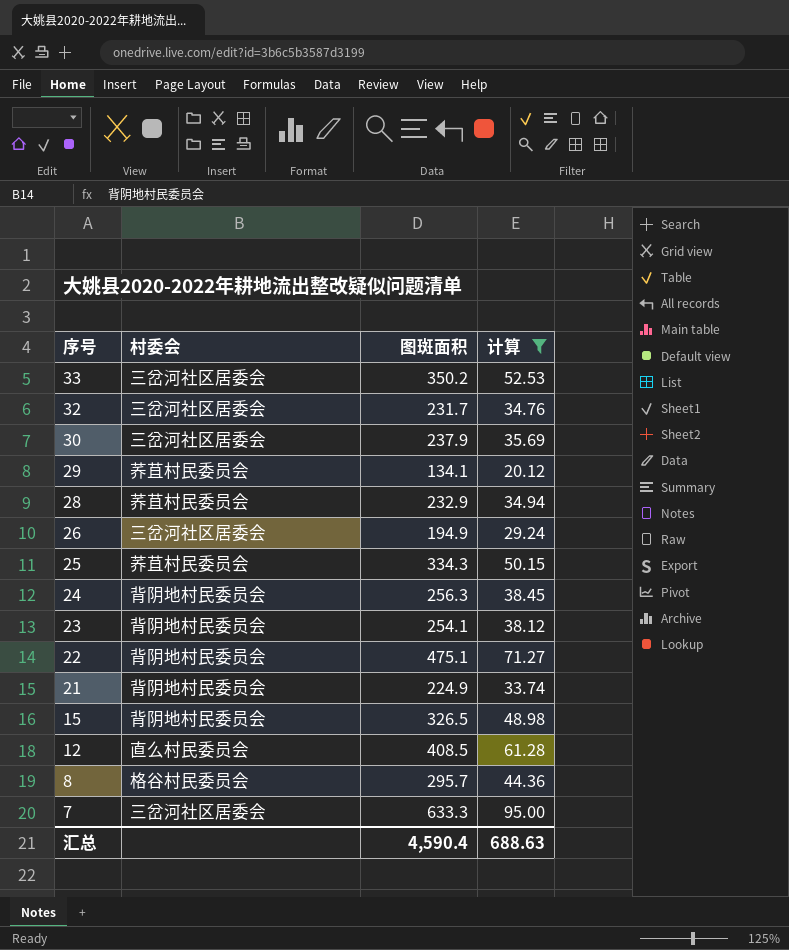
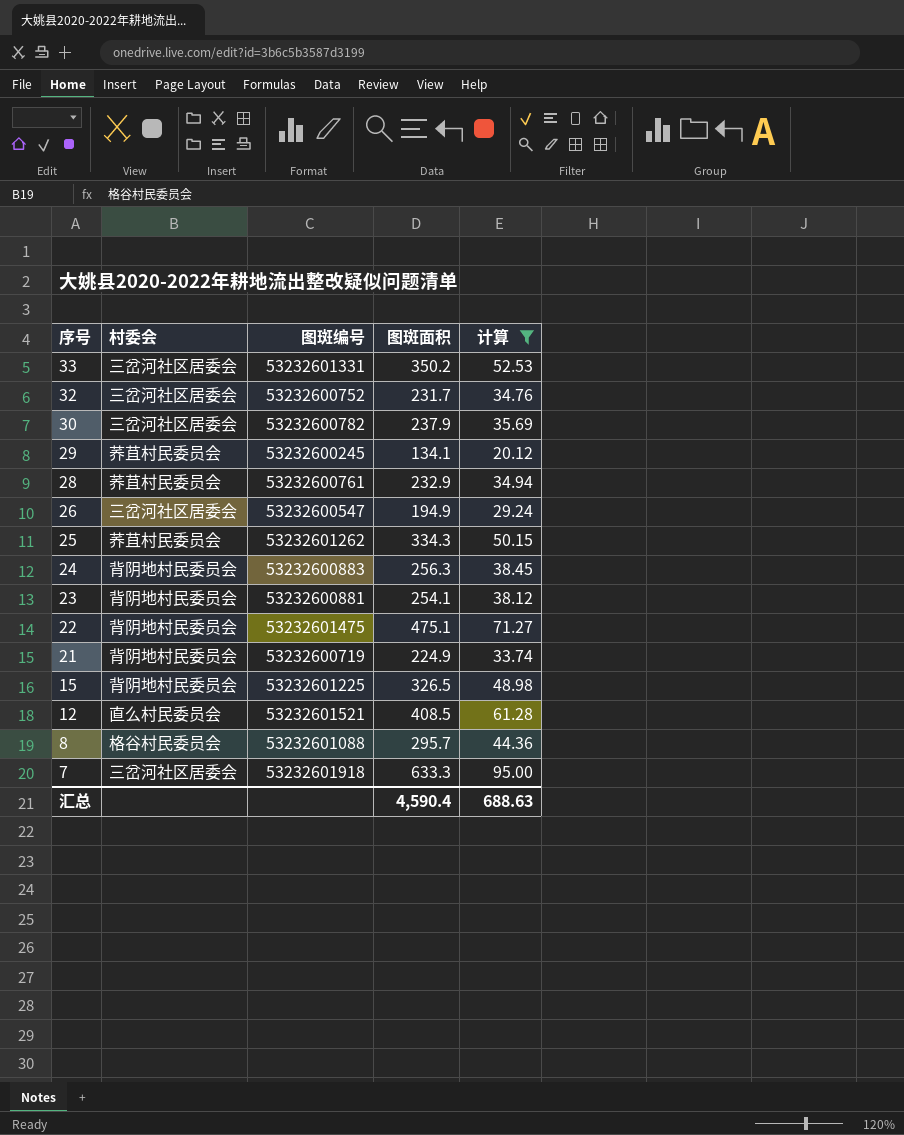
column 图斑编号 | position: none -> 3

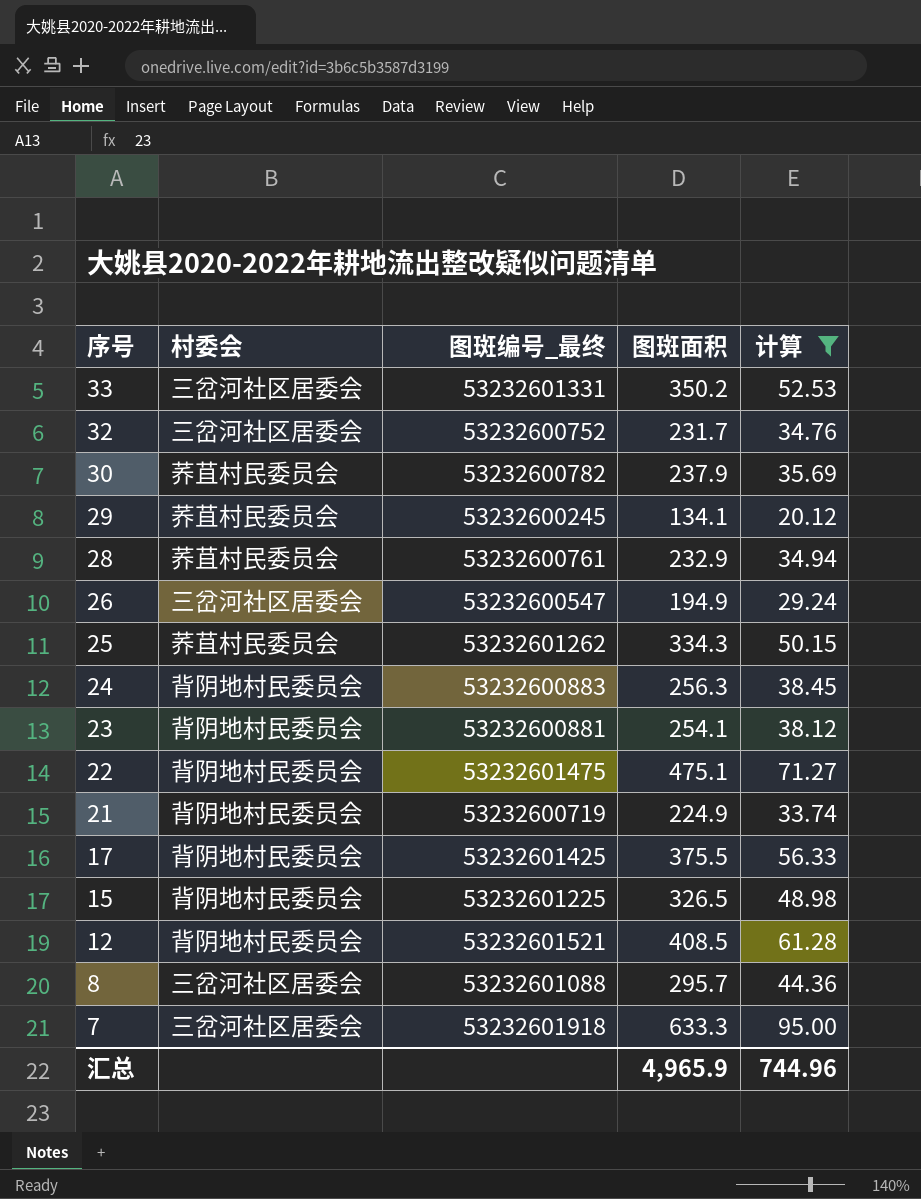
column name: 图斑编号 -> 图斑编号_最终
30 | 村委会: 三岔河社区居委会 -> 荞苴村民委员会
row 17: none -> 背阴地村民委员会 | 53232601425 | 375.5 | 56.33
12 | 村委会: 直么村民委员会 -> 背阴地村民委员会
8 | 村委会: 格谷村民委员会 -> 三岔河社区居委会
汇总 | 图斑面积: 4,590.4 -> 4,965.9
汇总 | 计算: 688.63 -> 744.96

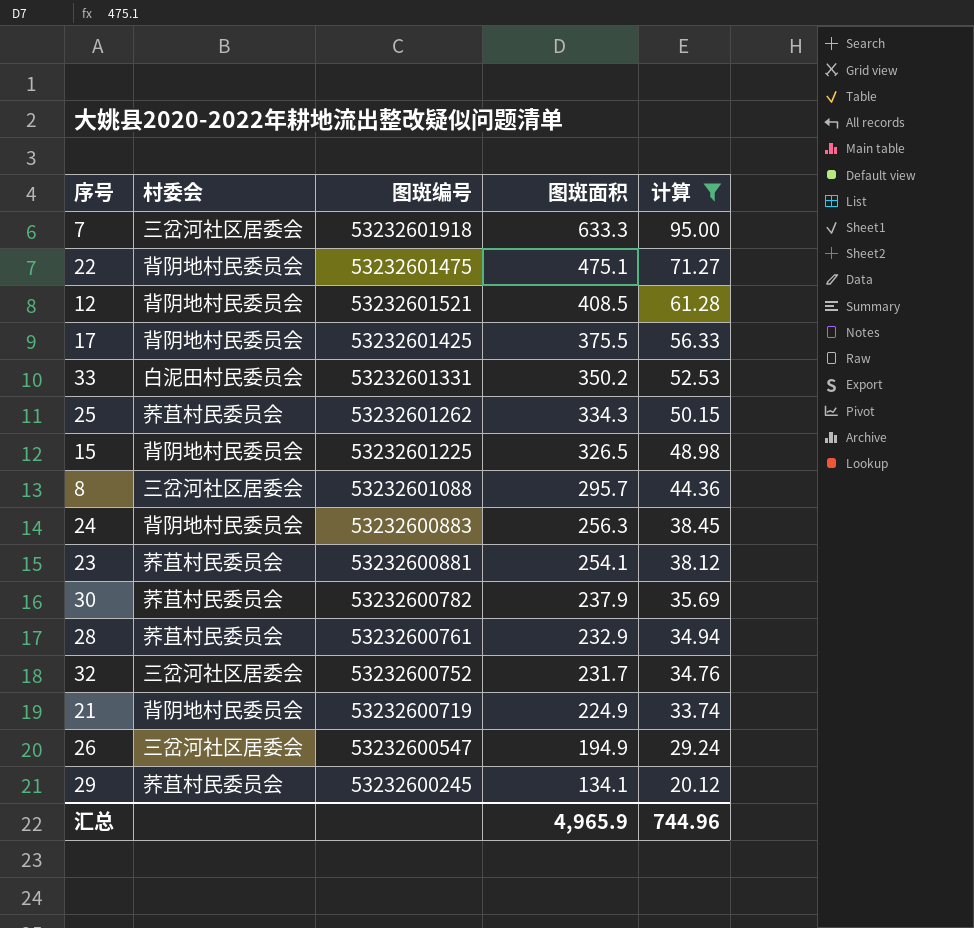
row order: 序号 descending -> 图斑面积 descending
column name: 图斑编号_最终 -> 图斑编号
33 | 村委会: 三岔河社区居委会 -> 白泥田村民委员会
23 | 村委会: 背阴地村民委员会 -> 荞苴村民委员会

